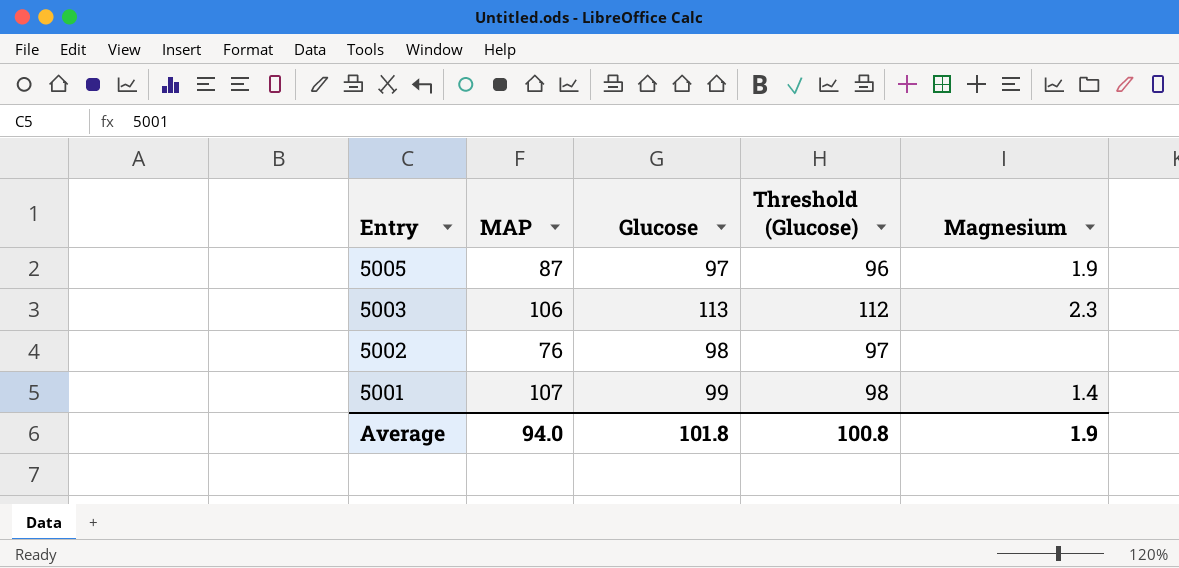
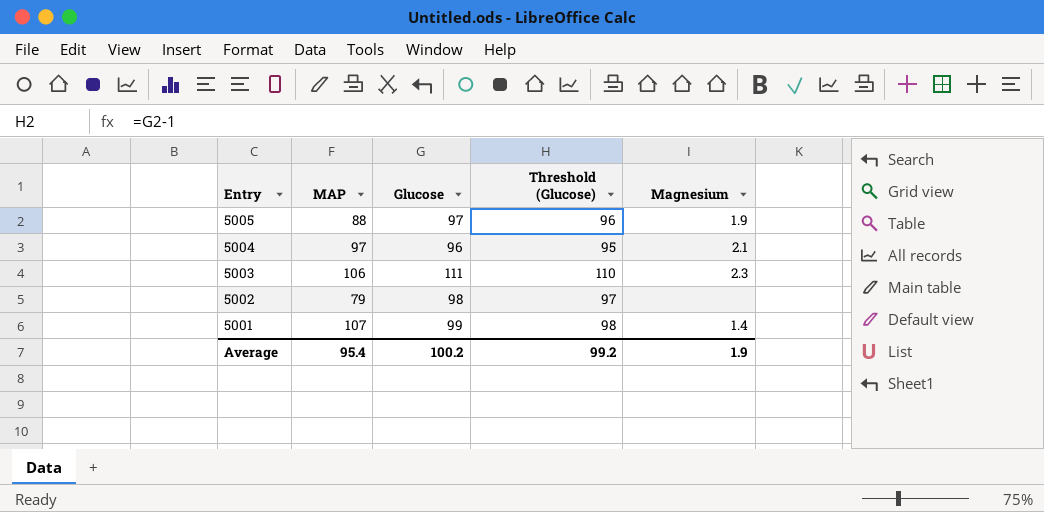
5005 | MAP: 87 -> 88
row 5004: none -> 97 | 96 | 95 | 2.1
5003 | Glucose: 113 -> 111
5003 | Threshold (Glucose): 112 -> 110
5002 | MAP: 76 -> 79
Average | MAP: 94.0 -> 95.4
Average | Glucose: 101.8 -> 100.2
Average | Threshold (Glucose): 100.8 -> 99.2

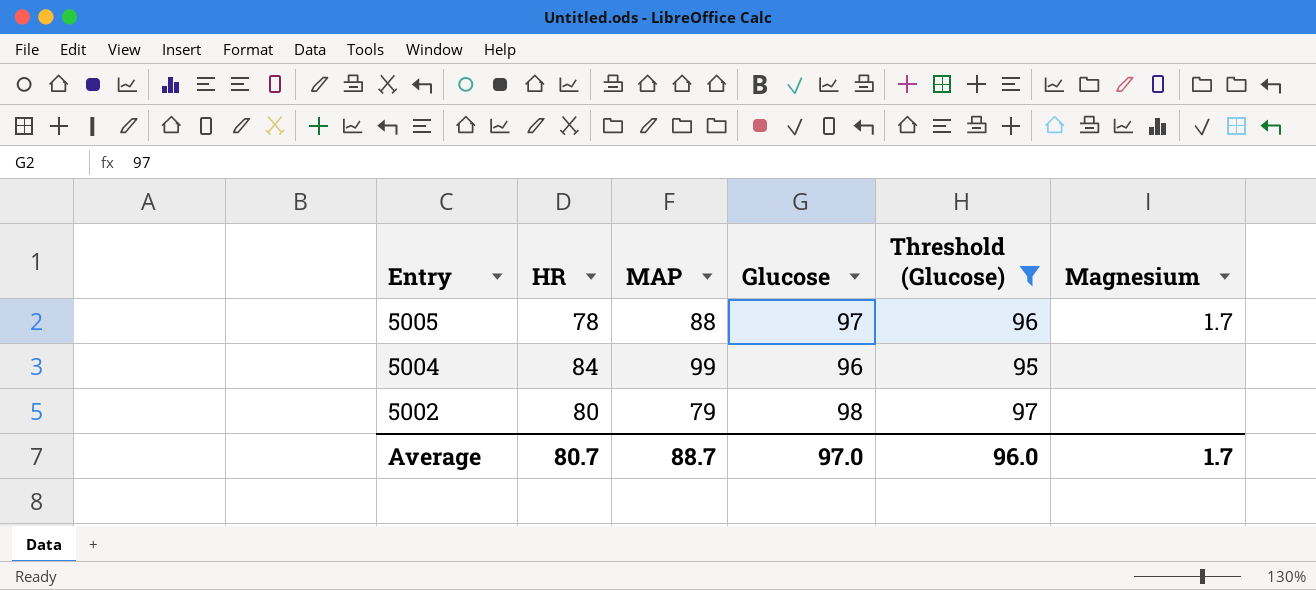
filter: none -> Threshold (Glucose) <= 97
column HR | position: none -> 2
5005 | Magnesium: 1.9 -> 1.7
5004 | MAP: 97 -> 99
5004 | Magnesium: 2.1 -> none
Average | MAP: 95.4 -> 88.7
Average | Glucose: 100.2 -> 97.0
Average | Threshold (Glucose): 99.2 -> 96.0
Average | Magnesium: 1.9 -> 1.7

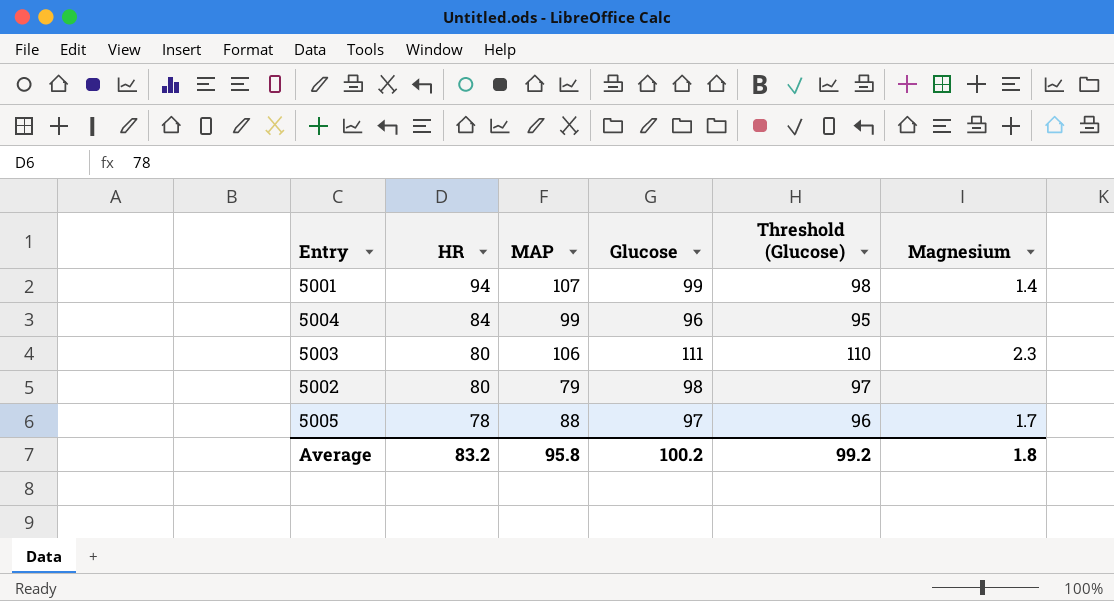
filter: Threshold (Glucose) <= 97 -> none
row order: Entry descending -> HR descending
Average | HR: 80.7 -> 83.2
Average | MAP: 88.7 -> 95.8
Average | Glucose: 97.0 -> 100.2
Average | Threshold (Glucose): 96.0 -> 99.2
Average | Magnesium: 1.7 -> 1.8

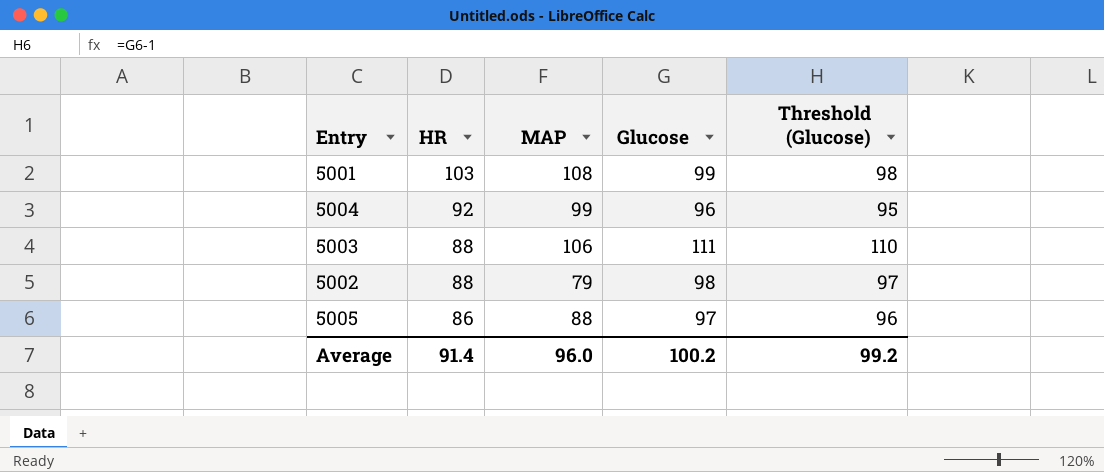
column Magnesium | position: 6 -> none
5001 | HR: 94 -> 103
5001 | MAP: 107 -> 108
5004 | HR: 84 -> 92
5003 | HR: 80 -> 88
5002 | HR: 80 -> 88
5005 | HR: 78 -> 86
Average | HR: 83.2 -> 91.4
Average | MAP: 95.8 -> 96.0

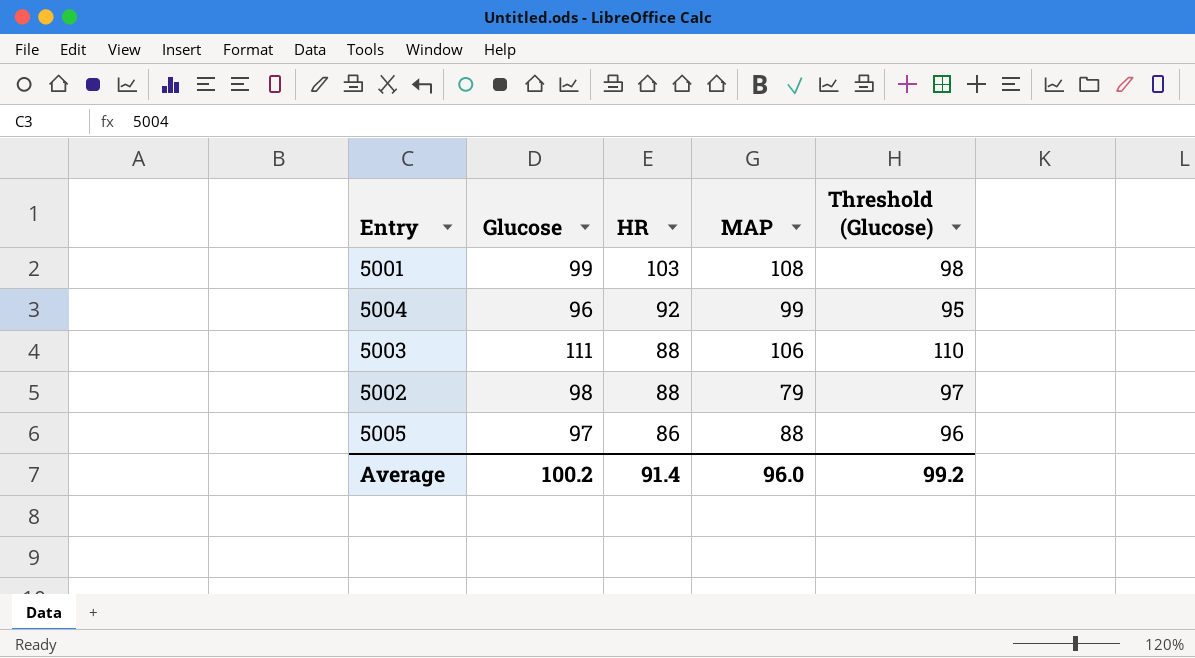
column Glucose | position: 4 -> 2

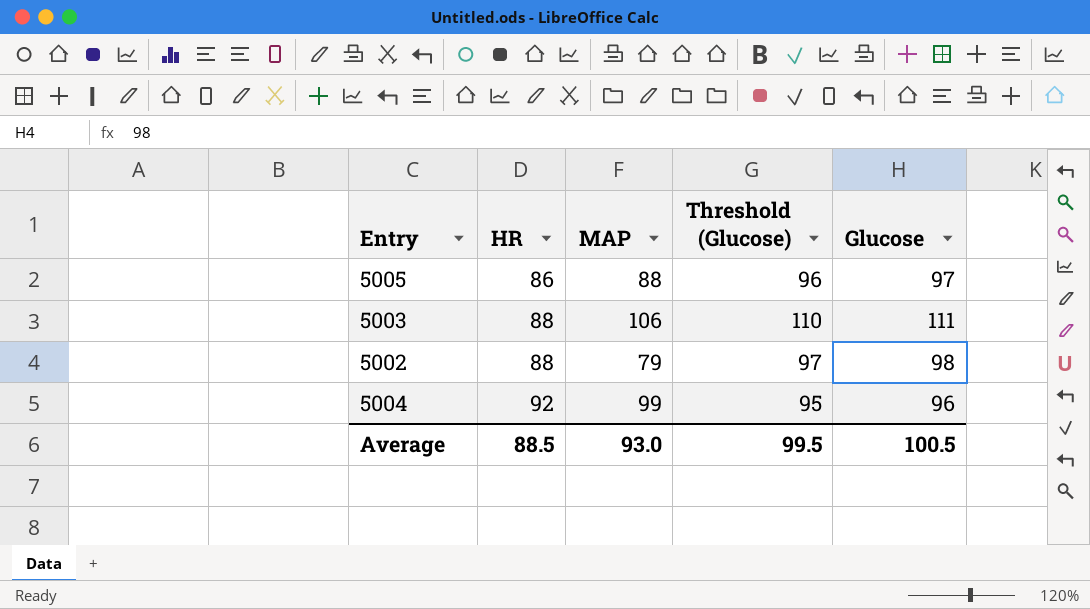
row order: HR descending -> HR ascending
column Glucose | position: 2 -> 5
row 5001: 99 | 103 | 108 | 98 -> none
Average | HR: 91.4 -> 88.5
Average | MAP: 96.0 -> 93.0
Average | Threshold (Glucose): 99.2 -> 99.5
Average | Glucose: 100.2 -> 100.5

